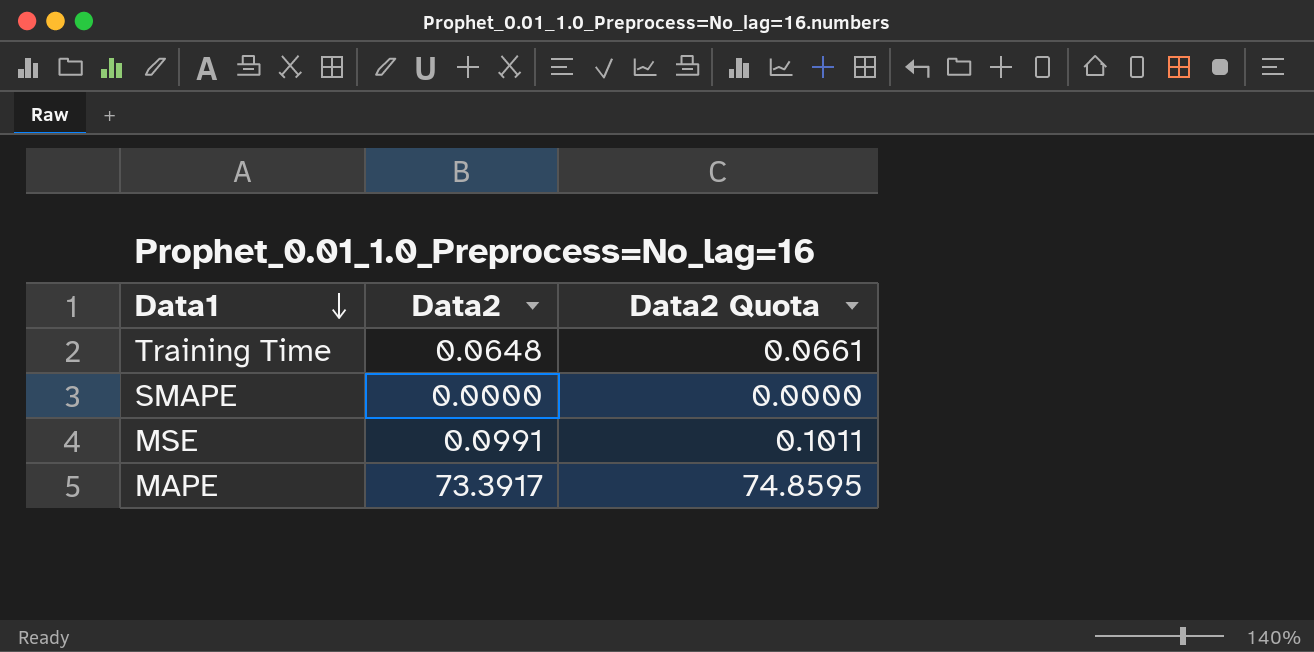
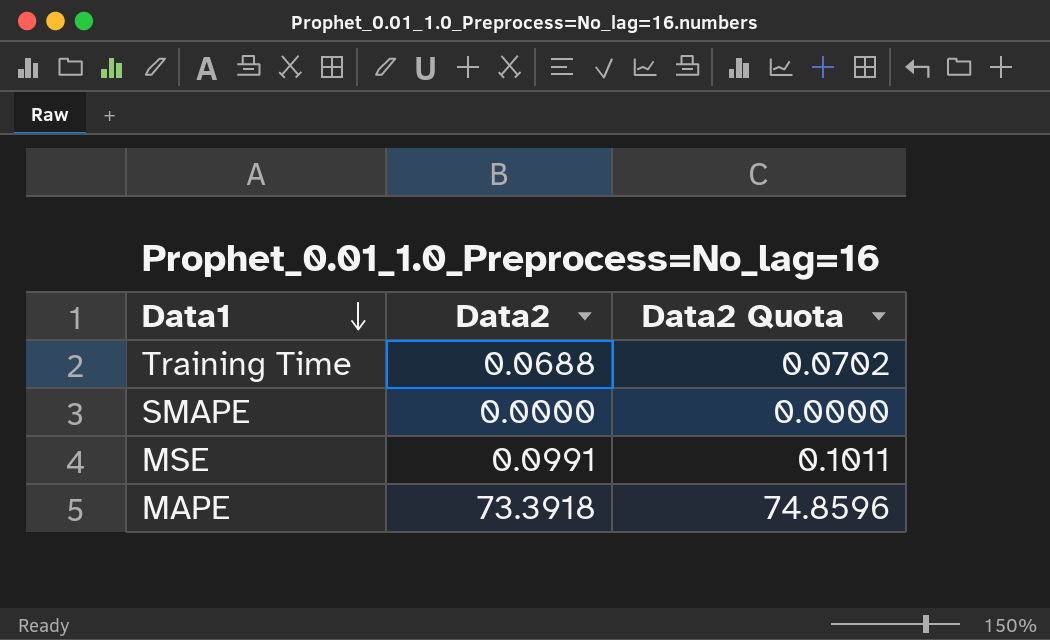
Training Time | Data2: 0.0648 -> 0.0688
Training Time | Data2 Quota: 0.0661 -> 0.0702
MAPE | Data2: 73.3917 -> 73.3918
MAPE | Data2 Quota: 74.8595 -> 74.8596

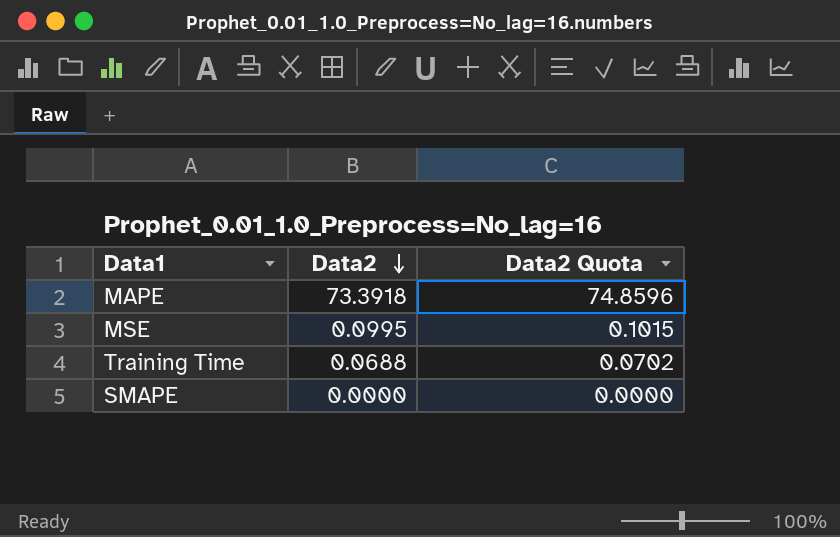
row order: Data1 descending -> Data2 descending
MSE | Data2: 0.0991 -> 0.0995
MSE | Data2 Quota: 0.1011 -> 0.1015

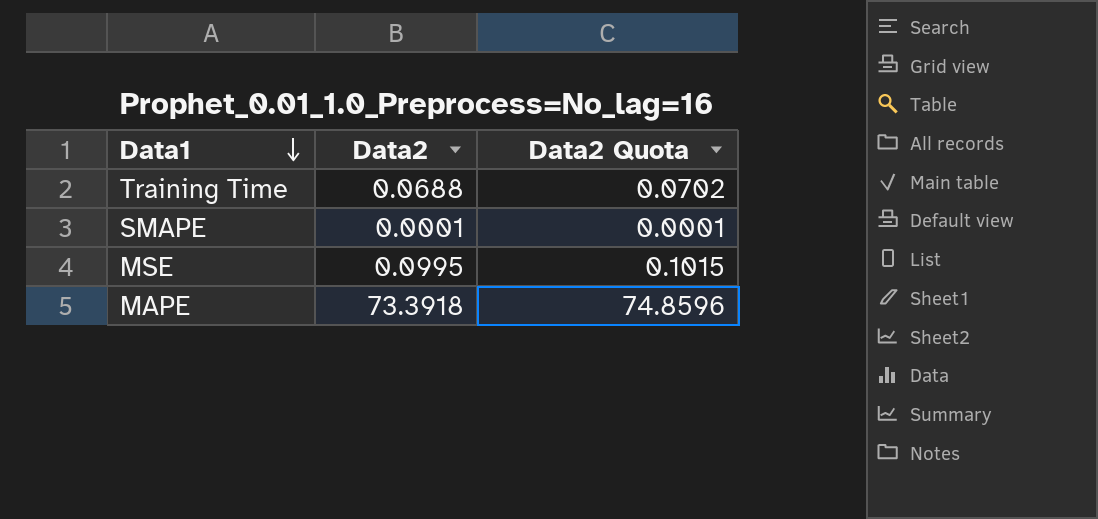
row order: Data2 descending -> Data1 descending
SMAPE | Data2: 0.0000 -> 0.0001
SMAPE | Data2 Quota: 0.0000 -> 0.0001

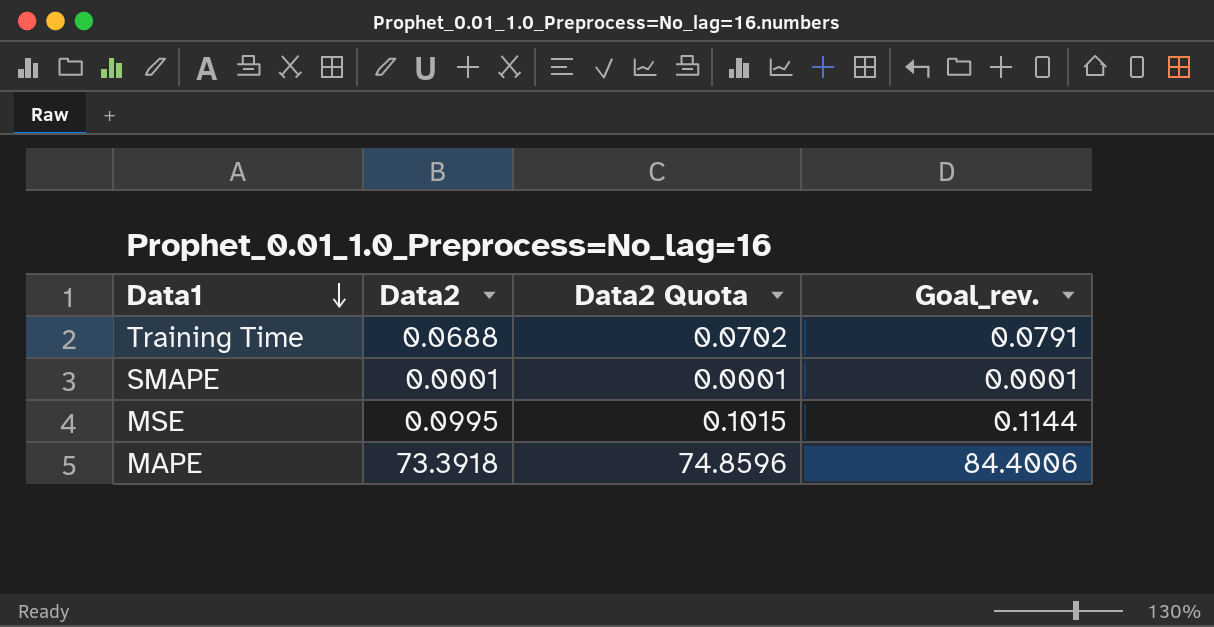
column Goal_rev. | formula: none -> [Data2] * 1.15

